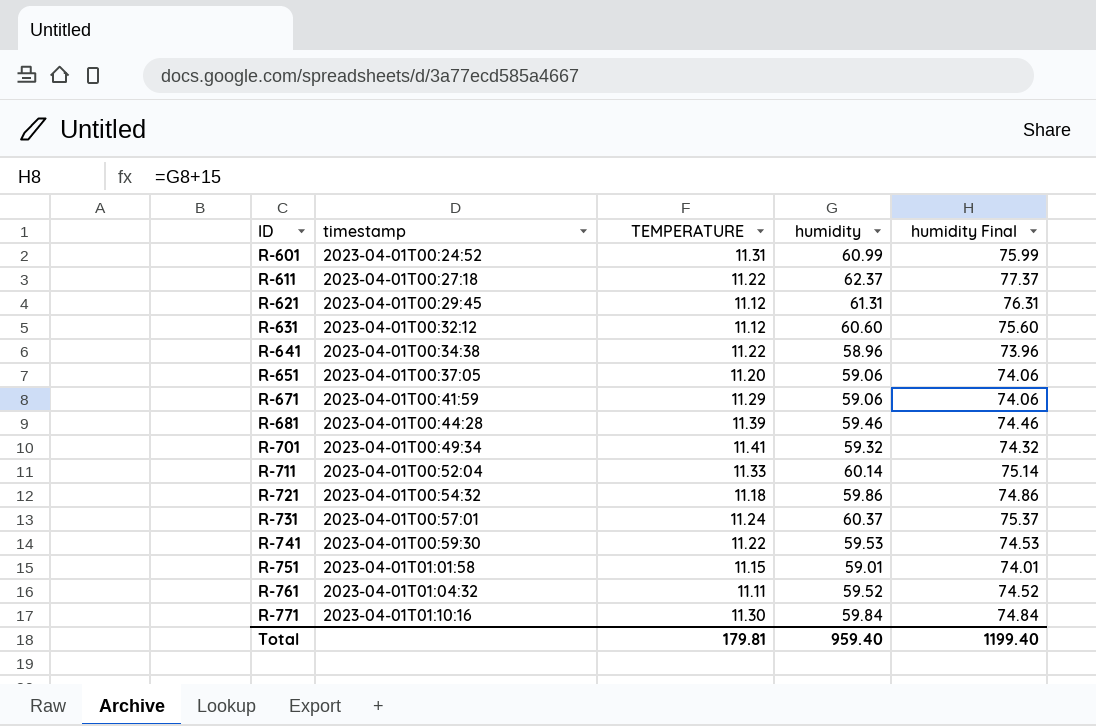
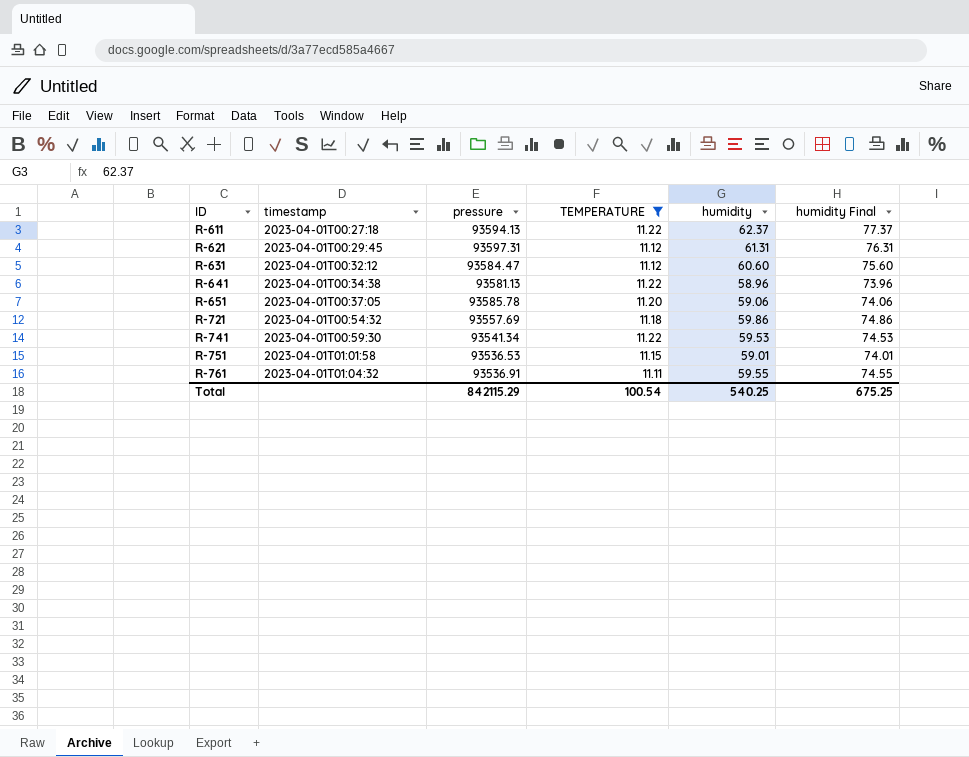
filter: none -> TEMPERATURE <= 11.22
column pressure | position: none -> 3
R-761 | humidity: 59.52 -> 59.55
R-761 | humidity Final: 74.52 -> 74.55
Total | TEMPERATURE: 179.81 -> 100.54
Total | humidity: 959.40 -> 540.25
Total | humidity Final: 1199.40 -> 675.25

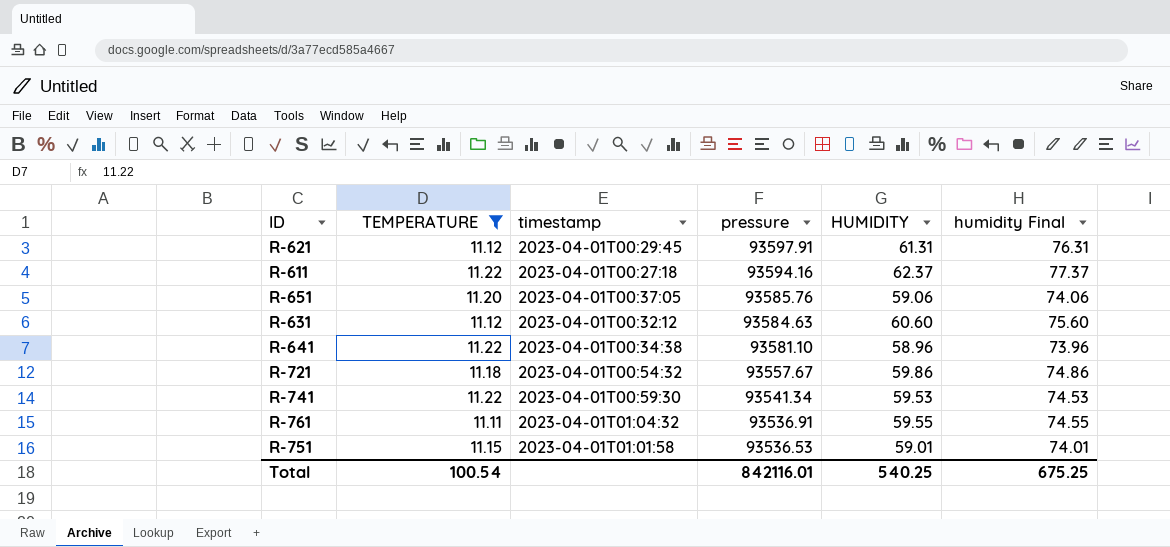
row order: ID ascending -> pressure descending
column TEMPERATURE | position: 4 -> 2
column name: humidity -> HUMIDITY
R-621 | pressure: 93597.31 -> 93597.91
R-611 | pressure: 93594.13 -> 93594.16
R-651 | pressure: 93585.78 -> 93585.76
R-631 | pressure: 93584.47 -> 93584.63
R-641 | pressure: 93581.13 -> 93581.10
R-721 | pressure: 93557.69 -> 93557.67
Total | pressure: 842115.29 -> 842116.01

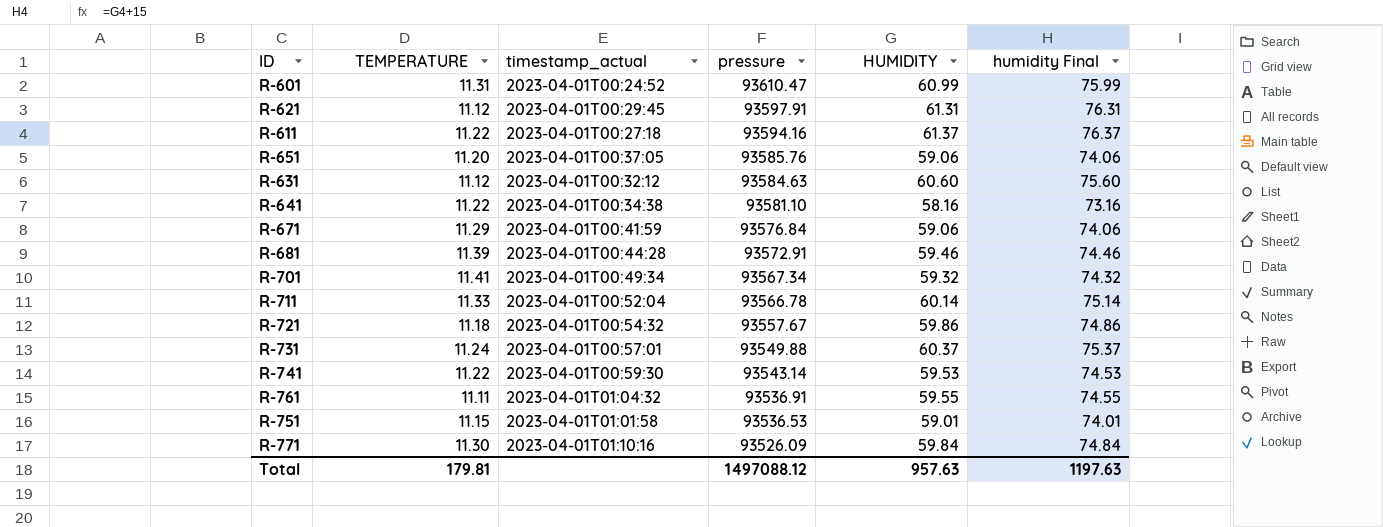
filter: TEMPERATURE <= 11.22 -> none
column name: timestamp -> timestamp_actual
R-611 | HUMIDITY: 62.37 -> 61.37
R-611 | humidity Final: 77.37 -> 76.37
R-641 | HUMIDITY: 58.96 -> 58.16
R-641 | humidity Final: 73.96 -> 73.16
R-741 | pressure: 93541.34 -> 93543.14
Total | TEMPERATURE: 100.54 -> 179.81
Total | pressure: 842116.01 -> 1497088.12
Total | HUMIDITY: 540.25 -> 957.63
Total | humidity Final: 675.25 -> 1197.63

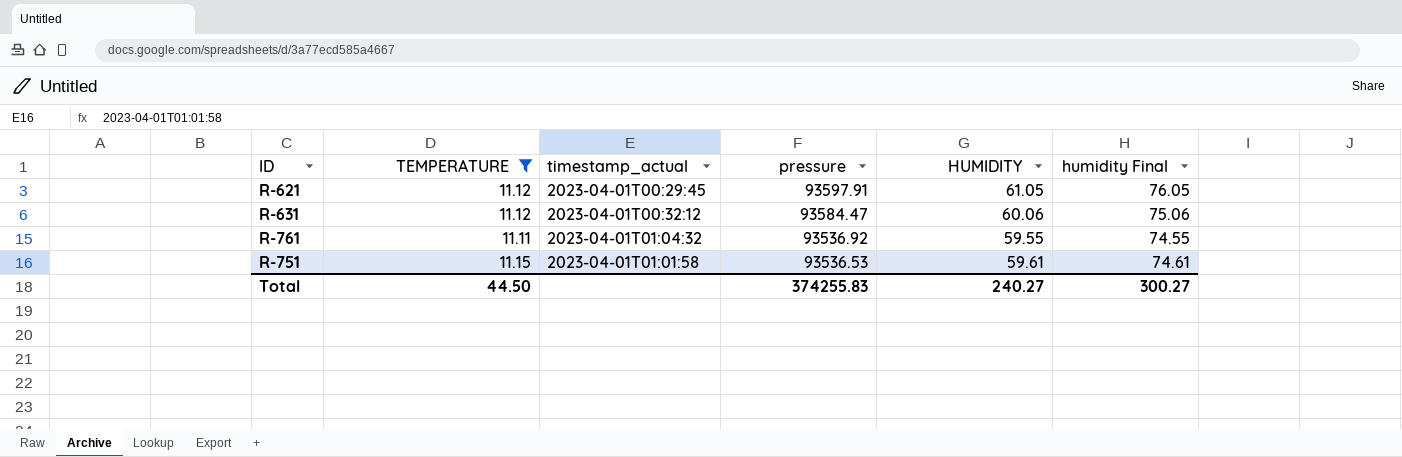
filter: none -> TEMPERATURE <= 11.15
R-621 | HUMIDITY: 61.31 -> 61.05
R-621 | humidity Final: 76.31 -> 76.05
R-631 | pressure: 93584.63 -> 93584.47
R-631 | HUMIDITY: 60.60 -> 60.06
R-631 | humidity Final: 75.60 -> 75.06
R-761 | pressure: 93536.91 -> 93536.92
R-751 | HUMIDITY: 59.01 -> 59.61
R-751 | humidity Final: 74.01 -> 74.61
Total | TEMPERATURE: 179.81 -> 44.50
Total | pressure: 1497088.12 -> 374255.83
Total | HUMIDITY: 957.63 -> 240.27
Total | humidity Final: 1197.63 -> 300.27

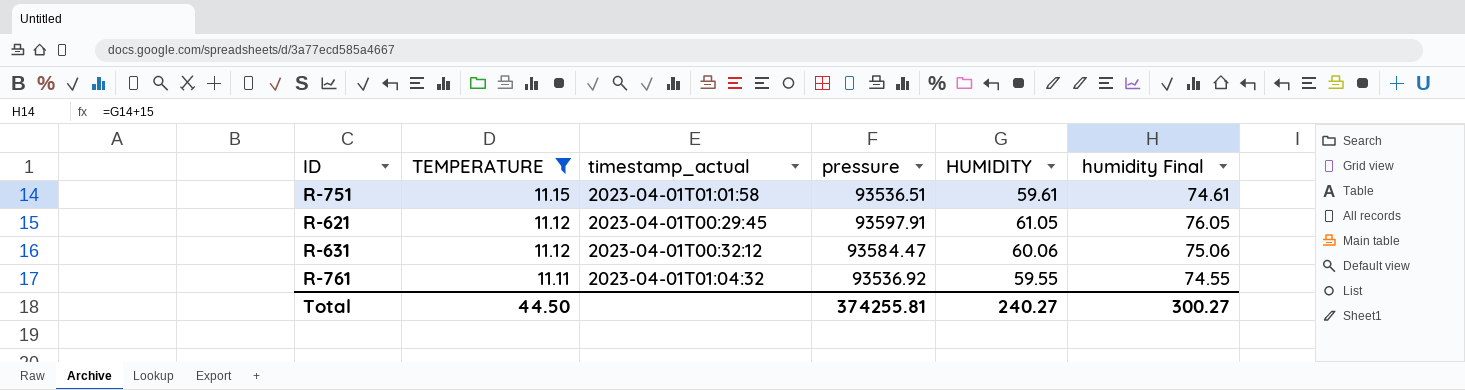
row order: pressure descending -> TEMPERATURE descending
R-751 | pressure: 93536.53 -> 93536.51
Total | pressure: 374255.83 -> 374255.81

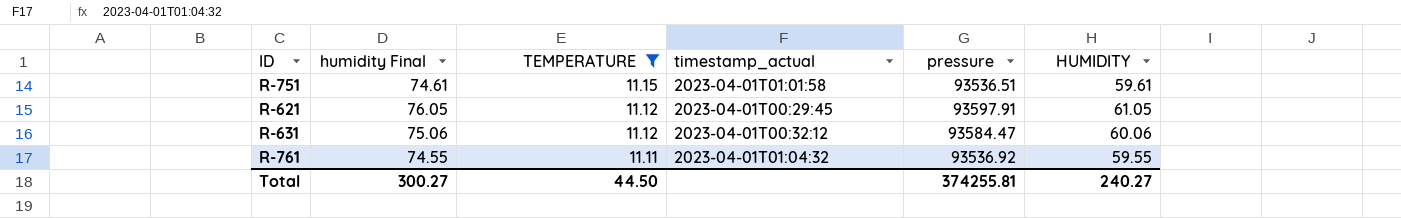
column humidity Final | position: 6 -> 2

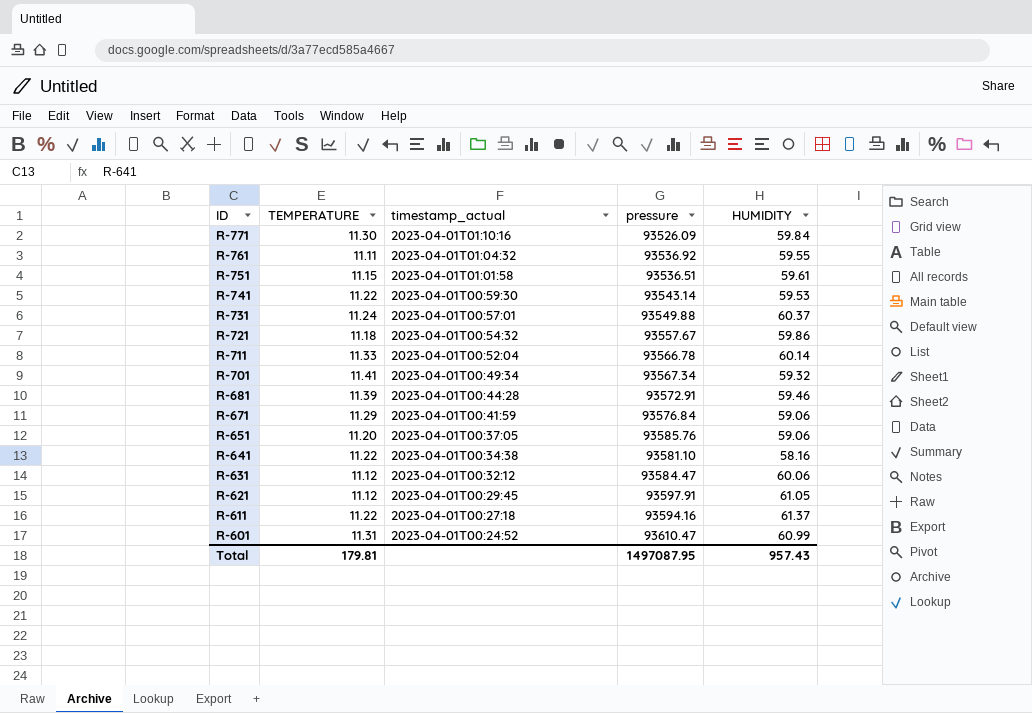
filter: TEMPERATURE <= 11.15 -> none
row order: TEMPERATURE descending -> ID descending
column humidity Final | formula: [HUMIDITY] + 15 -> none
Total | TEMPERATURE: 44.50 -> 179.81
Total | pressure: 374255.81 -> 1497087.95
Total | HUMIDITY: 240.27 -> 957.43

